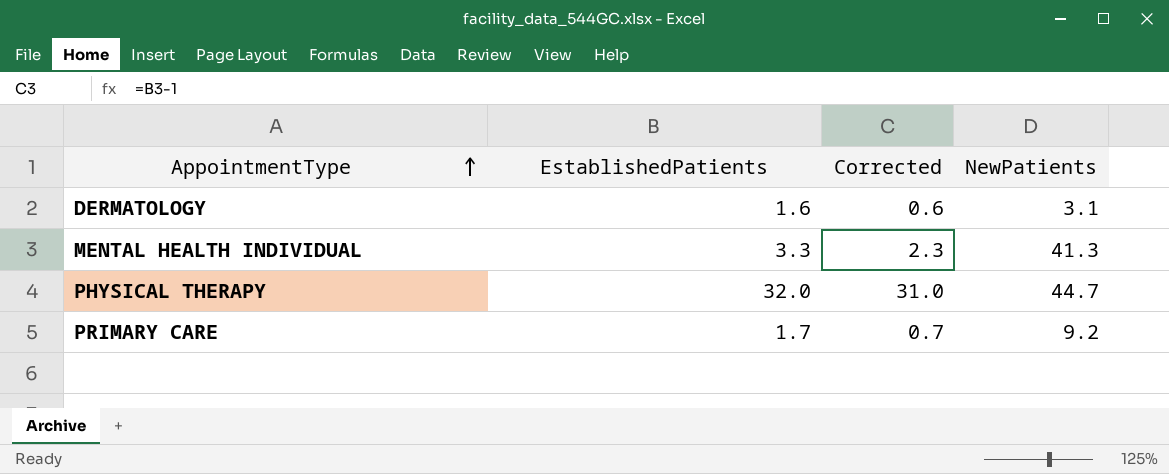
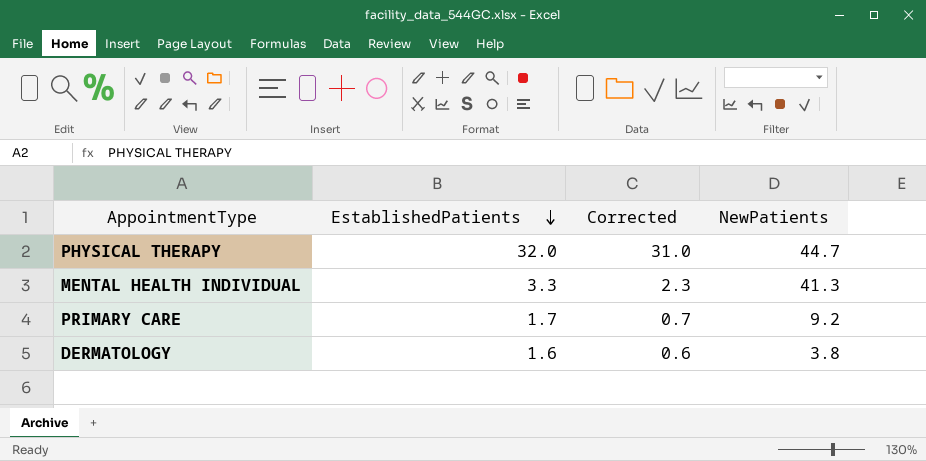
row order: AppointmentType ascending -> EstablishedPatients descending
DERMATOLOGY | NewPatients: 3.1 -> 3.8

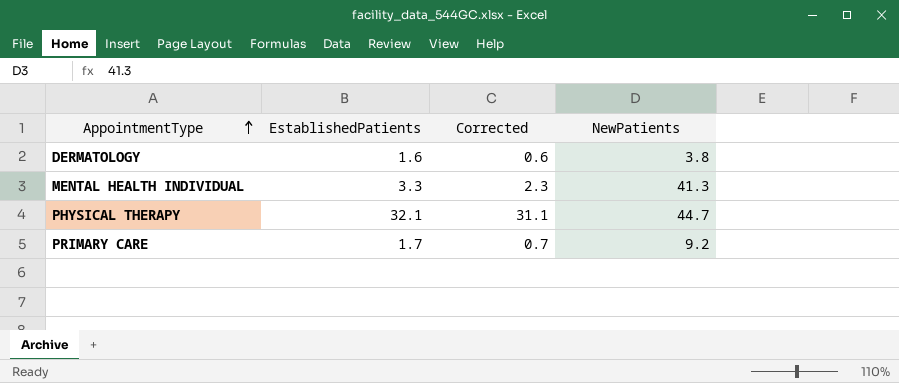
row order: EstablishedPatients descending -> AppointmentType ascending
PHYSICAL THERAPY | EstablishedPatients: 32.0 -> 32.1
PHYSICAL THERAPY | Corrected: 31.0 -> 31.1

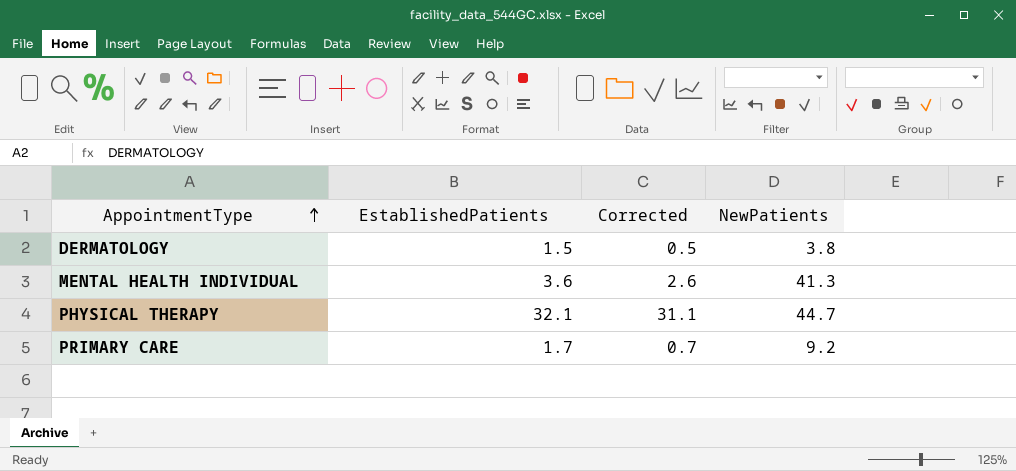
DERMATOLOGY | EstablishedPatients: 1.6 -> 1.5
DERMATOLOGY | Corrected: 0.6 -> 0.5
MENTAL HEALTH INDIVIDUAL | EstablishedPatients: 3.3 -> 3.6
MENTAL HEALTH INDIVIDUAL | Corrected: 2.3 -> 2.6

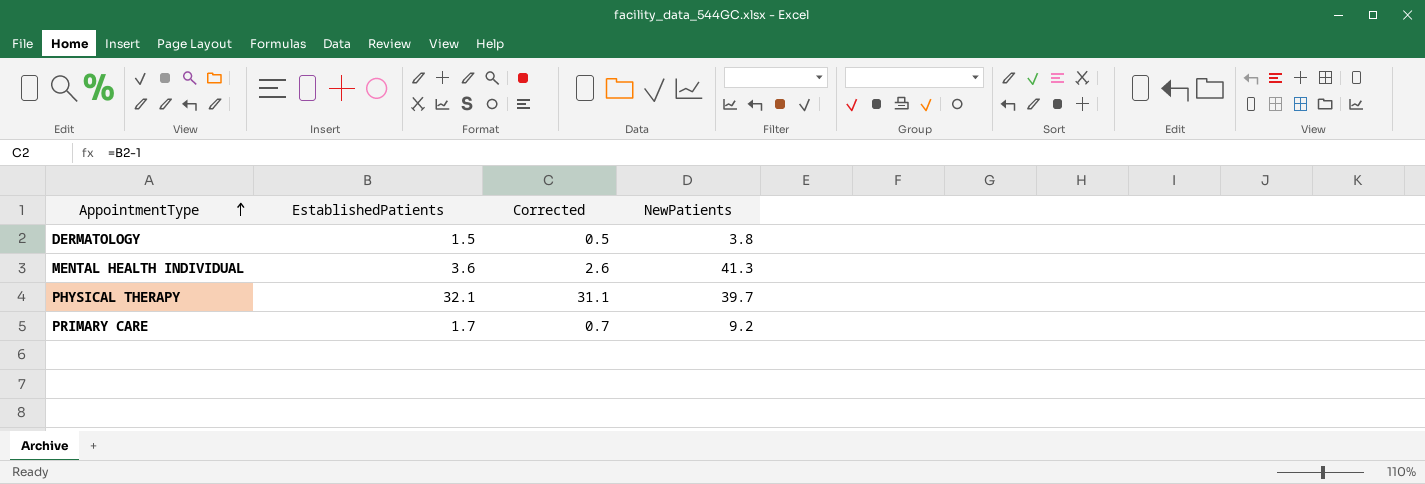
PHYSICAL THERAPY | NewPatients: 44.7 -> 39.7

